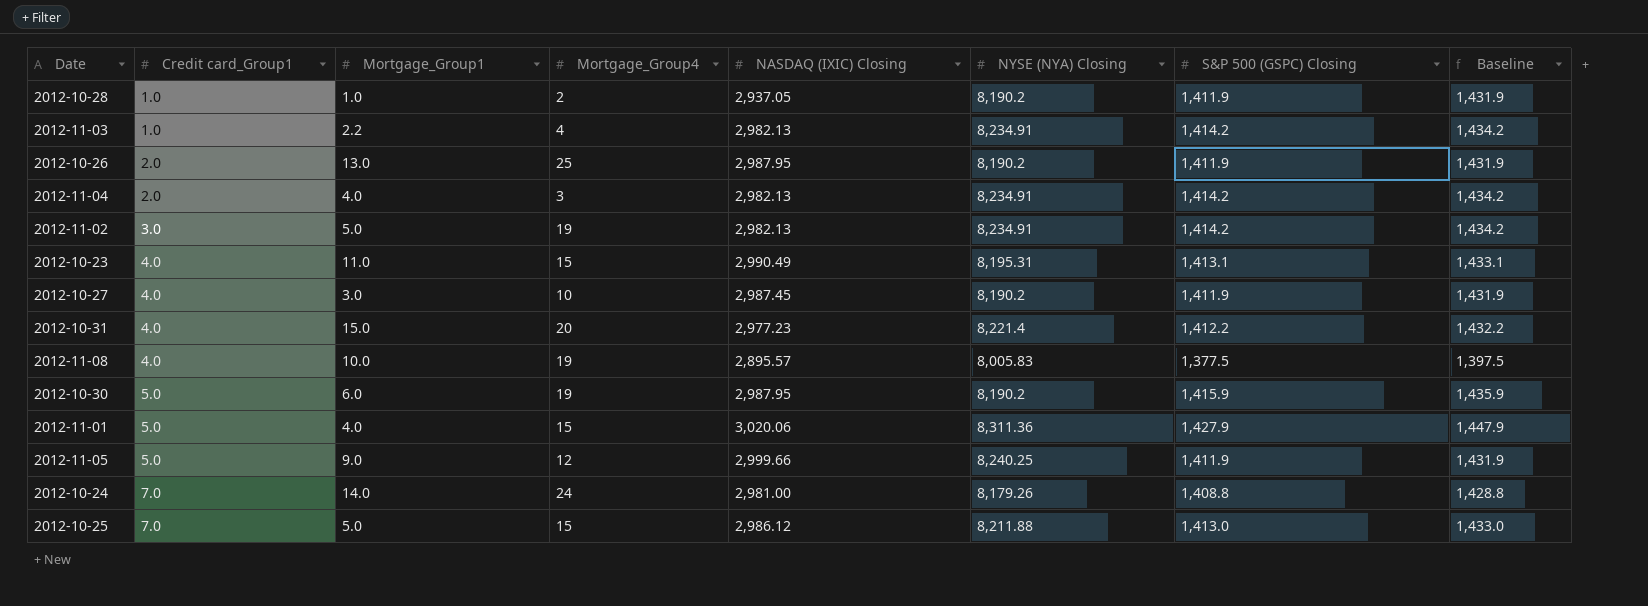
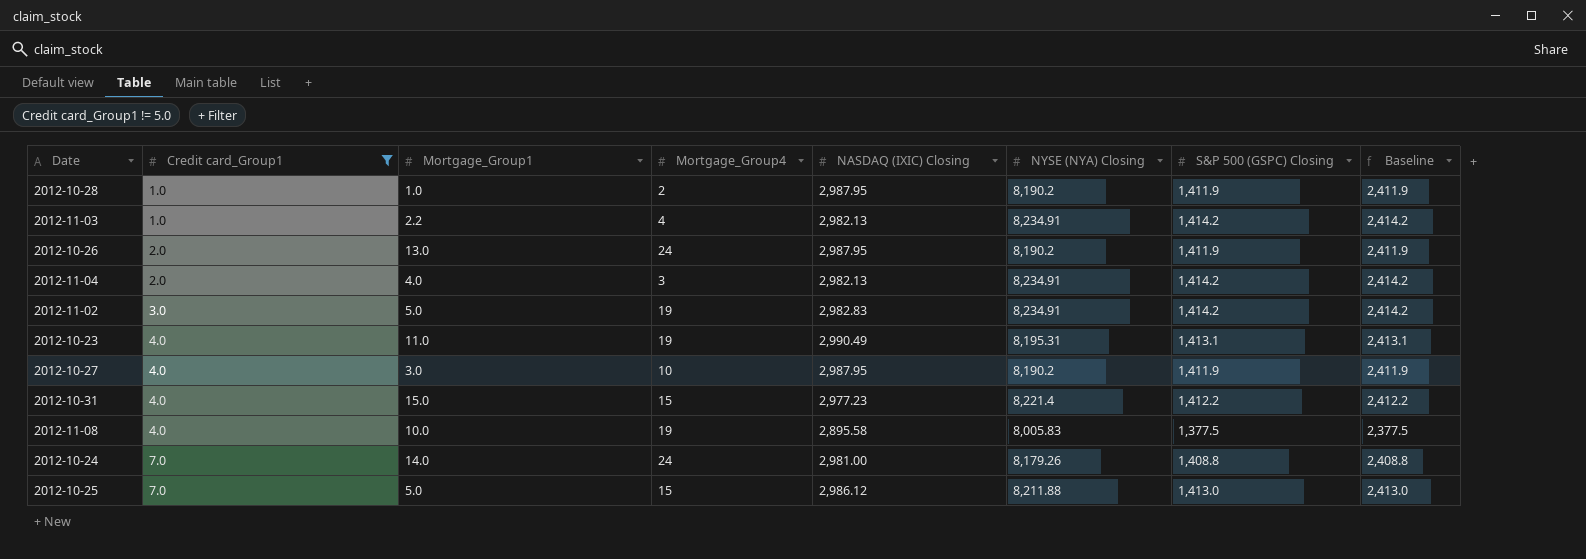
filter: none -> Credit card_Group1 != 5.0
column Baseline | formula: [S&P 500 (GSPC) Closing] + 20 -> [S&P 500 (GSPC) Closing] + 1000
2012-10-28 | NASDAQ (IXIC) Closing: 2,937.05 -> 2,987.95
2012-10-26 | Mortgage_Group4: 25 -> 24
2012-11-02 | NASDAQ (IXIC) Closing: 2,982.13 -> 2,982.83
2012-10-23 | Mortgage_Group4: 15 -> 19
2012-10-27 | NASDAQ (IXIC) Closing: 2,987.45 -> 2,987.95
2012-10-31 | Mortgage_Group4: 20 -> 15
2012-11-08 | NASDAQ (IXIC) Closing: 2,895.57 -> 2,895.58

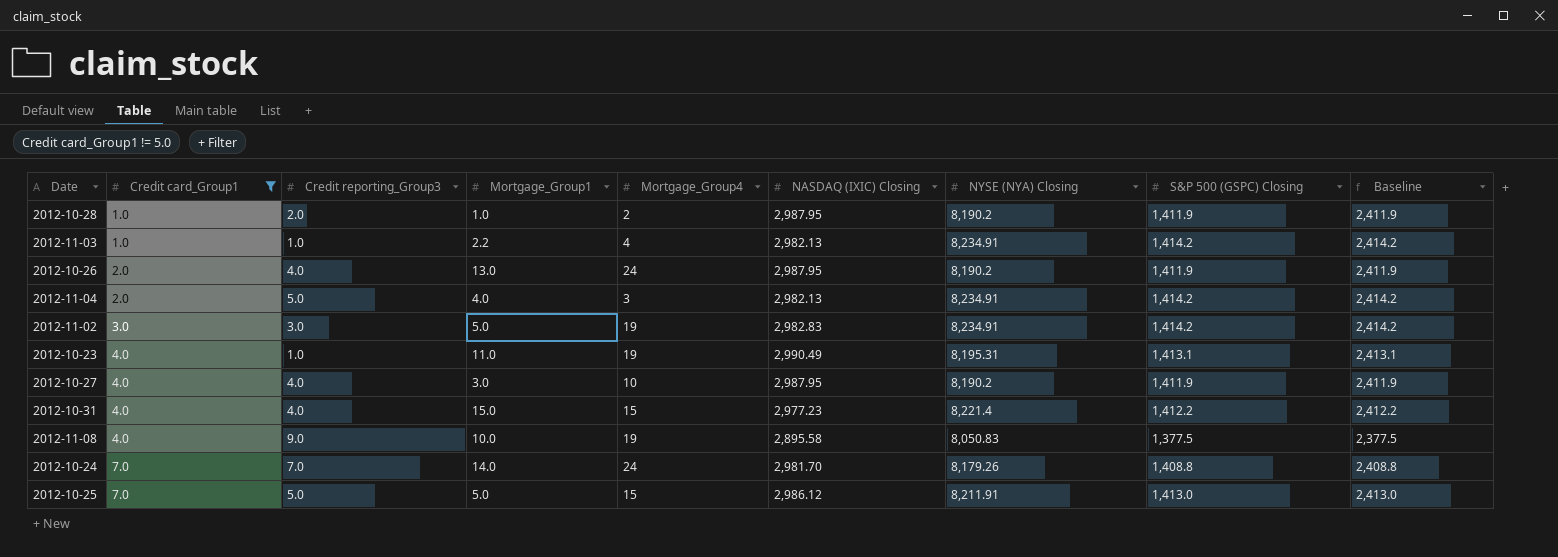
column Credit reporting_Group3 | position: none -> 3
2012-11-08 | NYSE (NYA) Closing: 8,005.83 -> 8,050.83
2012-10-24 | NASDAQ (IXIC) Closing: 2,981.00 -> 2,981.70
2012-10-25 | NYSE (NYA) Closing: 8,211.88 -> 8,211.91

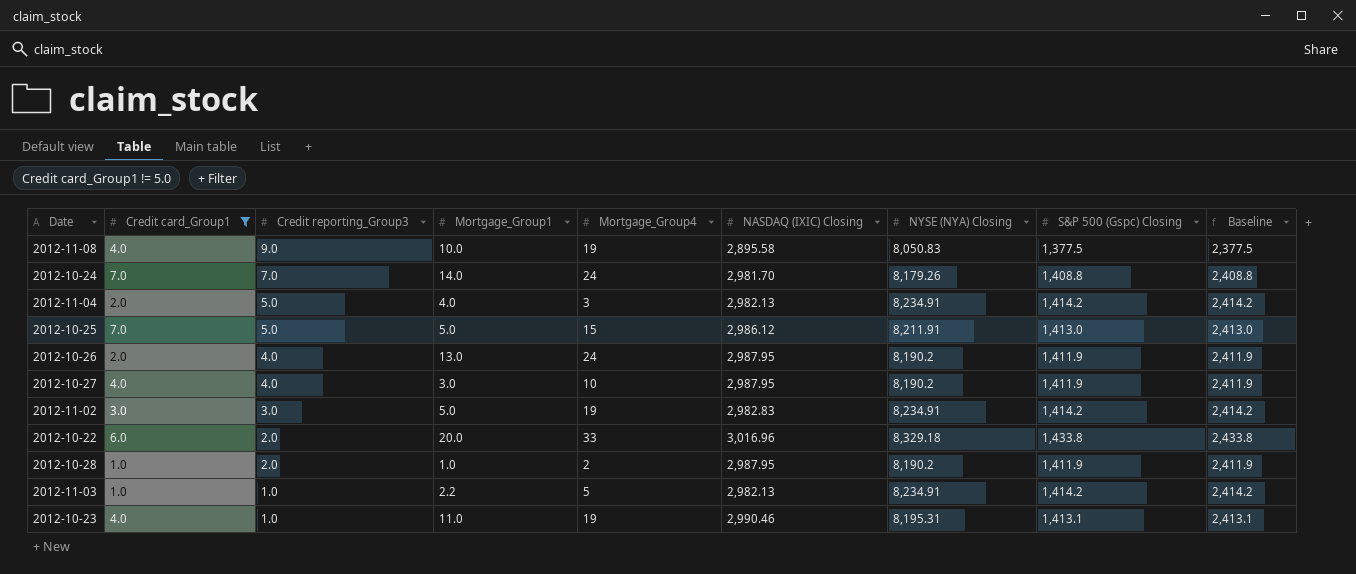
row order: Credit card_Group1 ascending -> Credit reporting_Group3 descending
column name: S&P 500 (GSPC) Closing -> S&P 500 (Gspc) Closing
row 2012-10-31: 4.0 | 4.0 | 15.0 | 15 | 2,977.23 | 8,221.4 | 1,412.2 | 2,412.2 -> none
row 2012-10-22: none -> 6.0 | 2.0 | 20.0 | 33 | 3,016.96 | 8,329.18 | 1,433.8 | 2,433.8
2012-11-03 | Mortgage_Group4: 4 -> 5
2012-10-23 | NASDAQ (IXIC) Closing: 2,990.49 -> 2,990.46

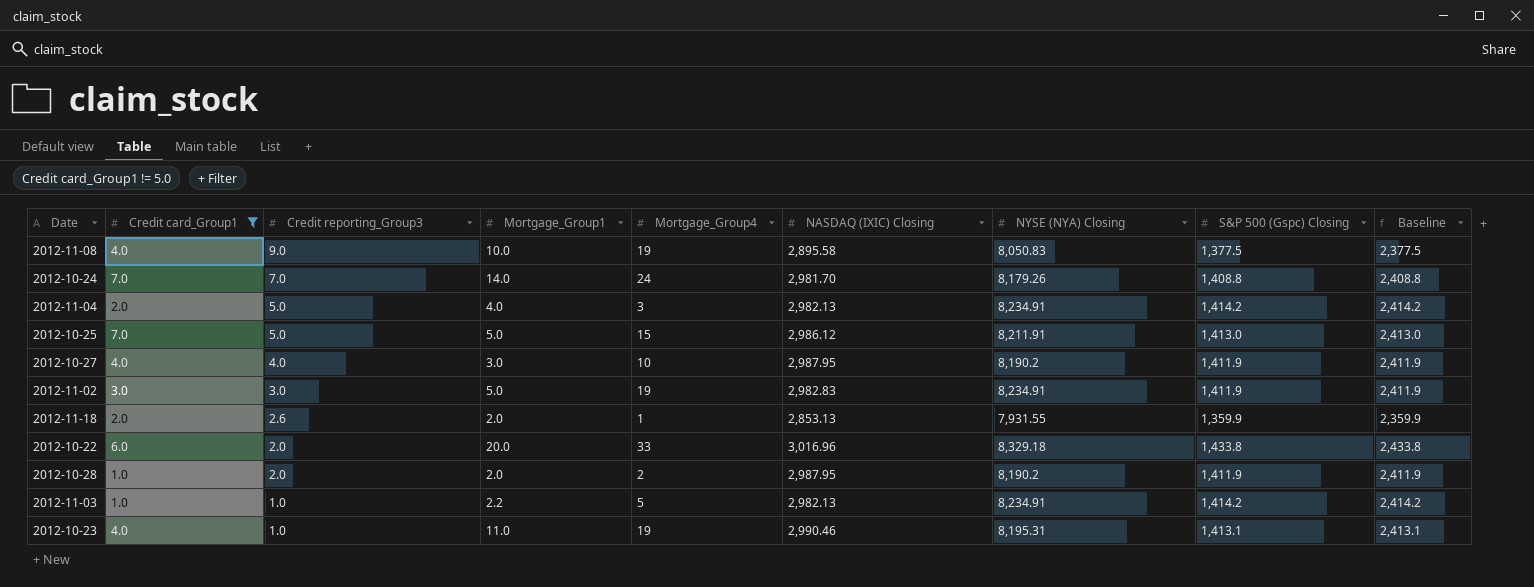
row 2012-10-26: 2.0 | 4.0 | 13.0 | 24 | 2,987.95 | 8,190.2 | 1,411.9 | 2,411.9 -> none
2012-11-02 | S&P 500 (Gspc) Closing: 1,414.2 -> 1,411.9
2012-11-02 | Baseline: 2,414.2 -> 2,411.9
row 2012-11-18: none -> 2.0 | 2.6 | 2.0 | 1 | 2,853.13 | 7,931.55 | 1,359.9 | 2,359.9
2012-10-28 | Mortgage_Group1: 1.0 -> 2.0

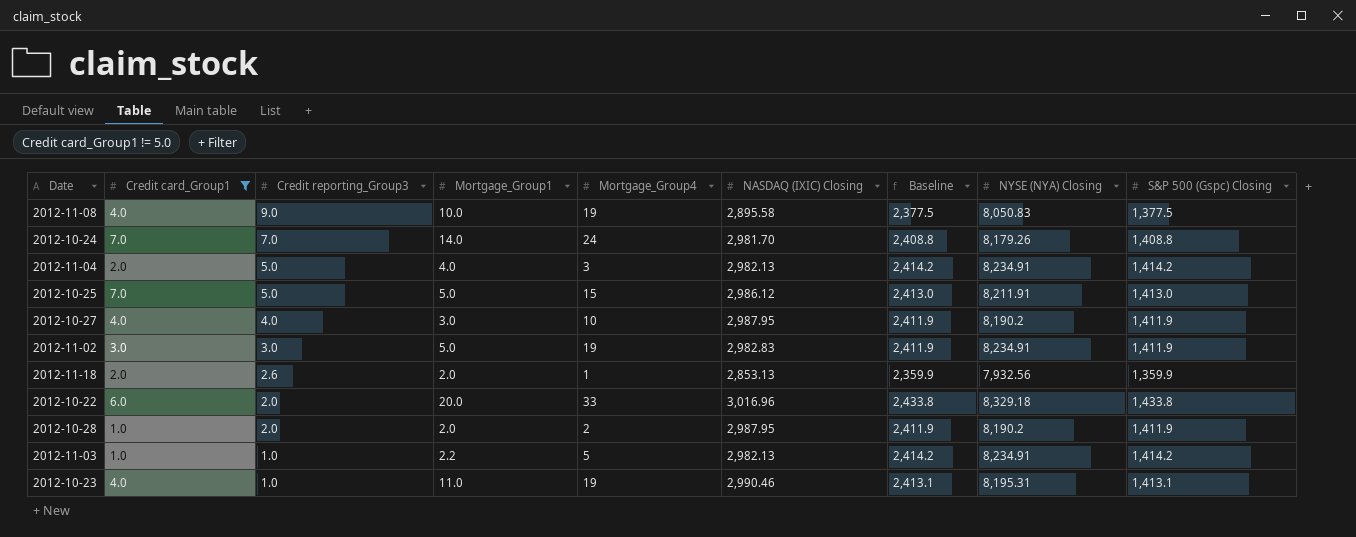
column Baseline | position: 9 -> 7
2012-11-18 | NYSE (NYA) Closing: 7,931.55 -> 7,932.56

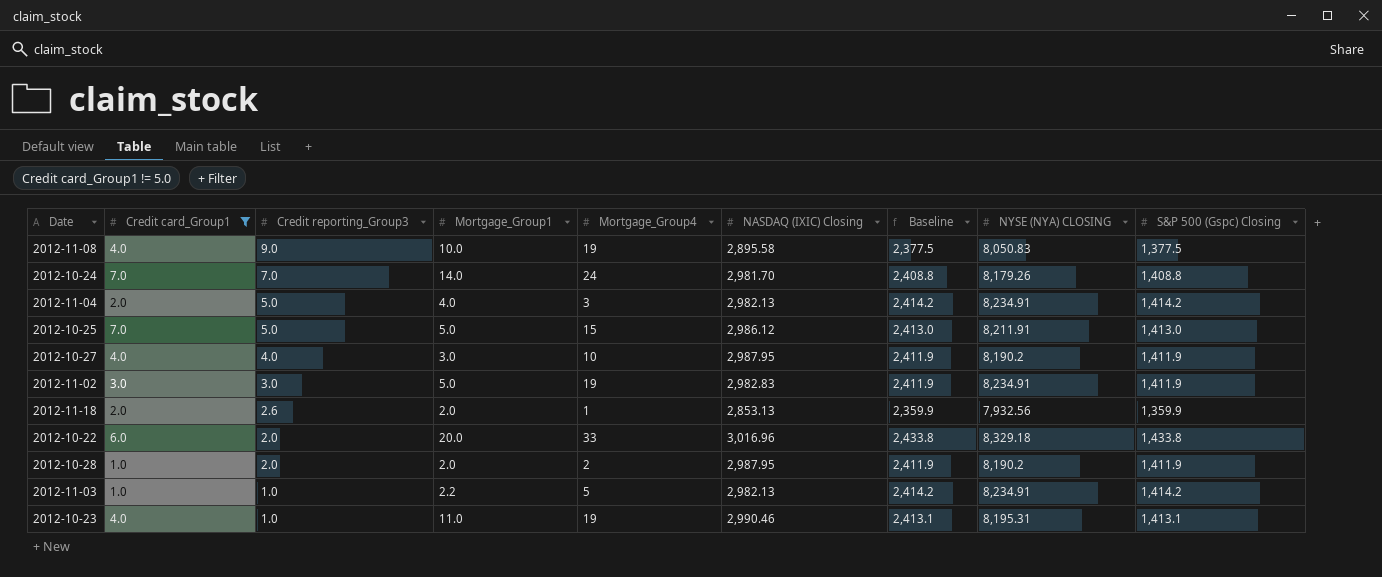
column name: NYSE (NYA) Closing -> NYSE (NYA) CLOSING

